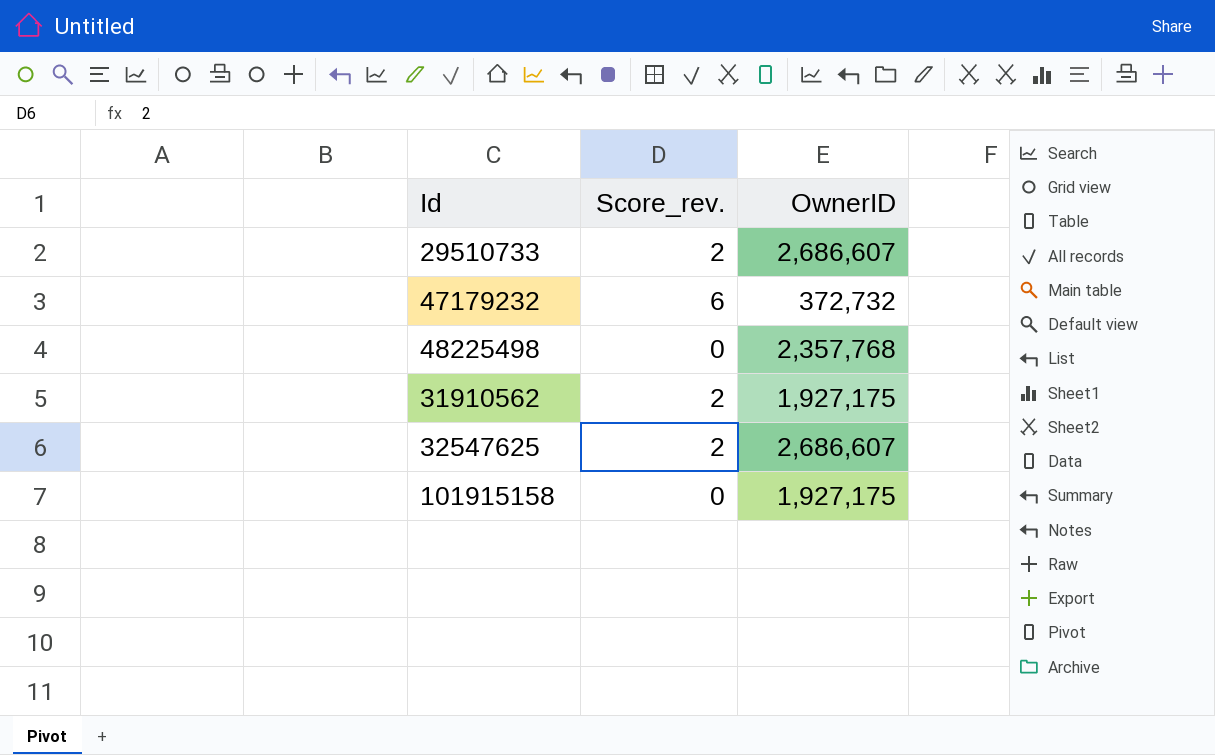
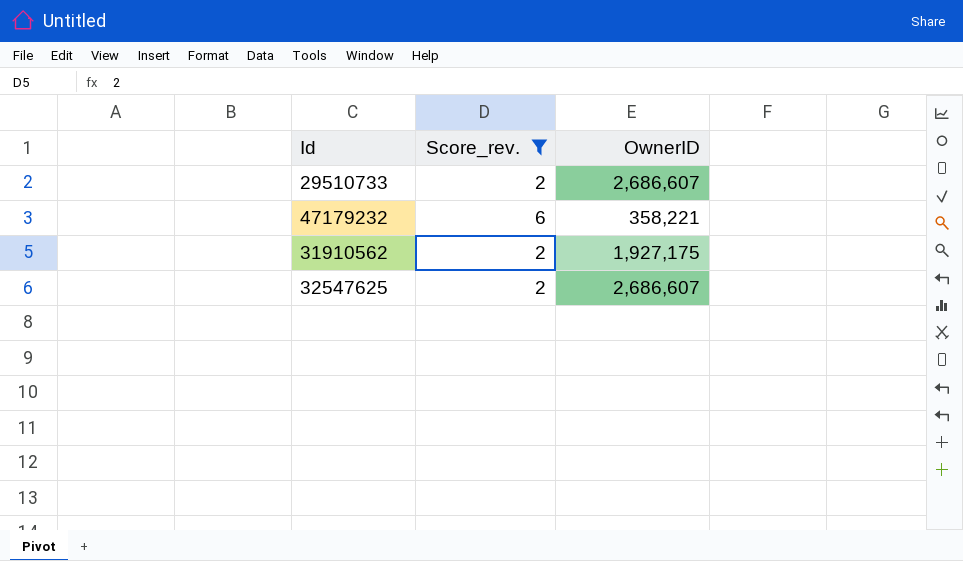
filter: none -> Score_rev. != 0
47179232 | OwnerID: 372,732 -> 358,221

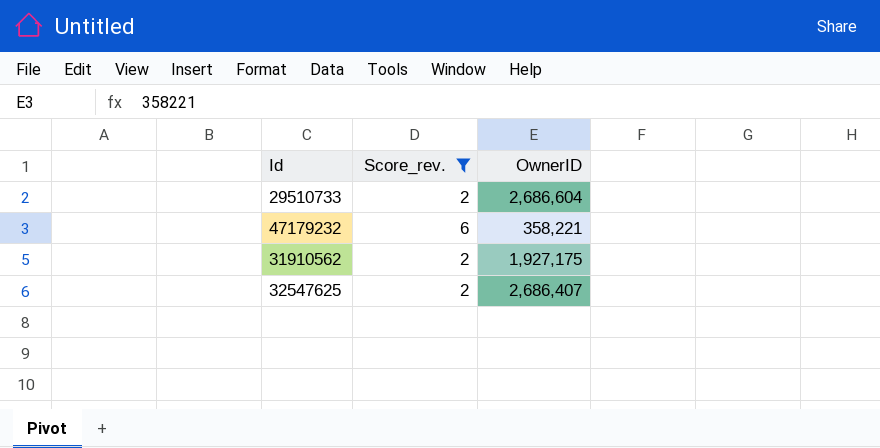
29510733 | OwnerID: 2,686,607 -> 2,686,604
32547625 | OwnerID: 2,686,607 -> 2,686,407

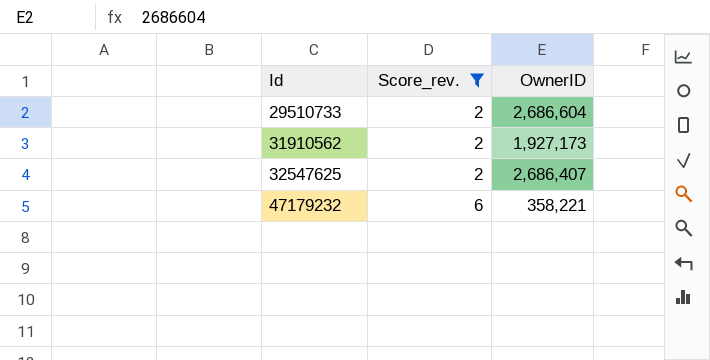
row order: none -> Id ascending
31910562 | OwnerID: 1,927,175 -> 1,927,173

